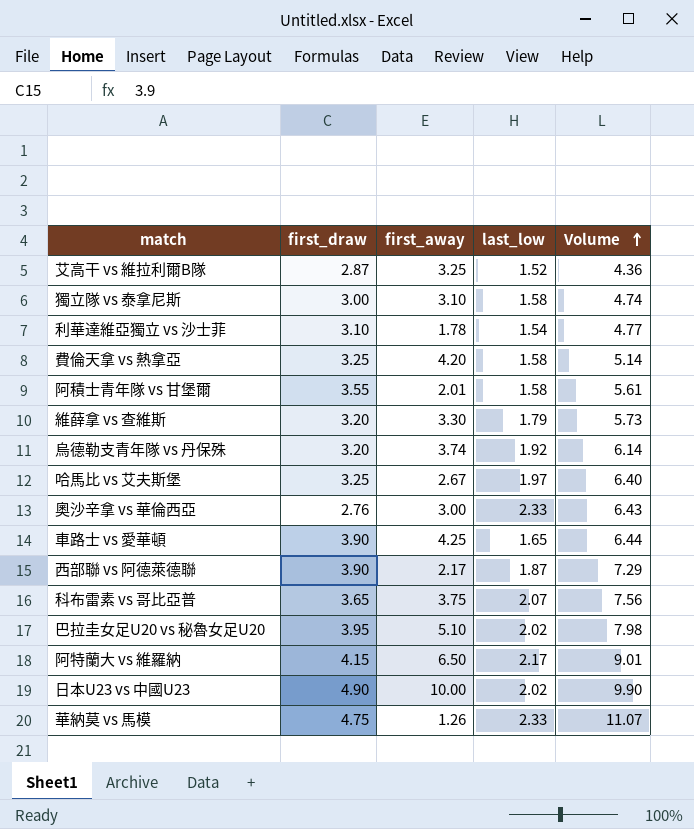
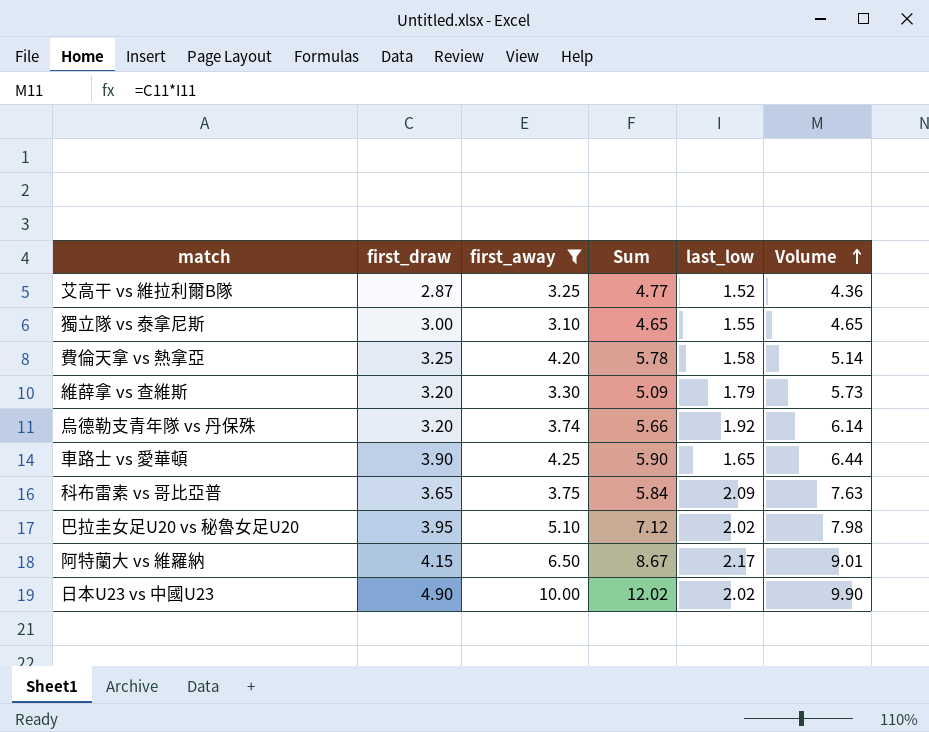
filter: none -> first_away >= 3.10
column Sum | formula: none -> [first_away] + [last_low]
獨立隊 vs 泰拿尼斯 | last_low: 1.58 -> 1.55
獨立隊 vs 泰拿尼斯 | Volume: 4.74 -> 4.65
科布雷素 vs 哥比亞普 | last_low: 2.07 -> 2.09
科布雷素 vs 哥比亞普 | Volume: 7.56 -> 7.63

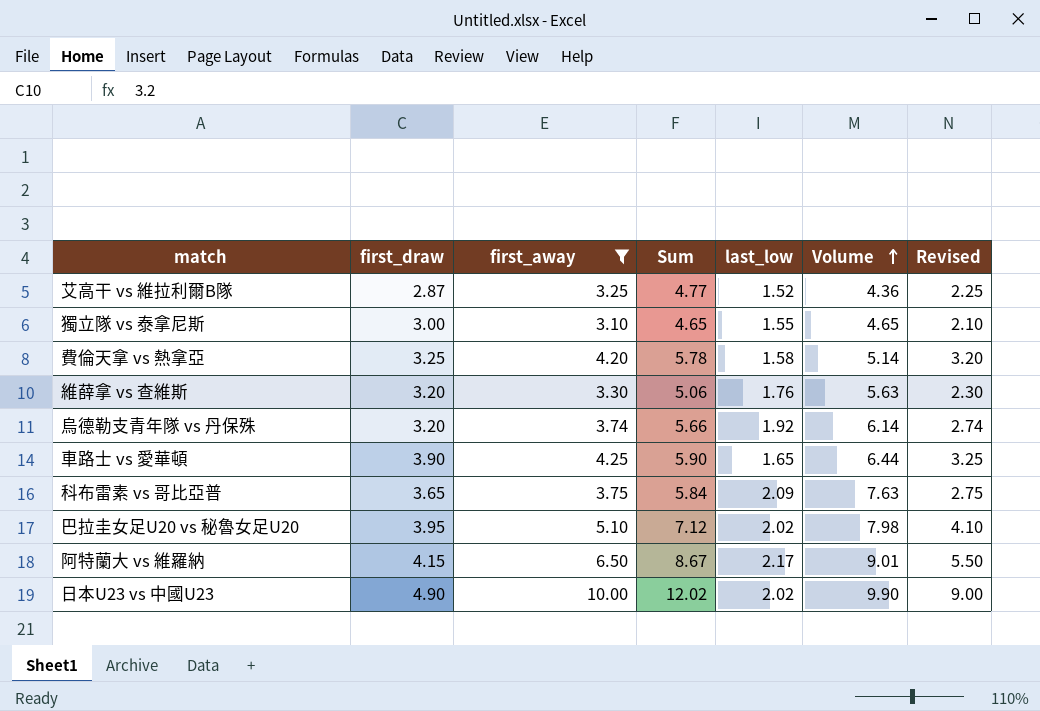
column Revised | formula: none -> [first_away] - 1
維薛拿 vs 查維斯 | Sum: 5.09 -> 5.06
維薛拿 vs 查維斯 | last_low: 1.79 -> 1.76
維薛拿 vs 查維斯 | Volume: 5.73 -> 5.63

